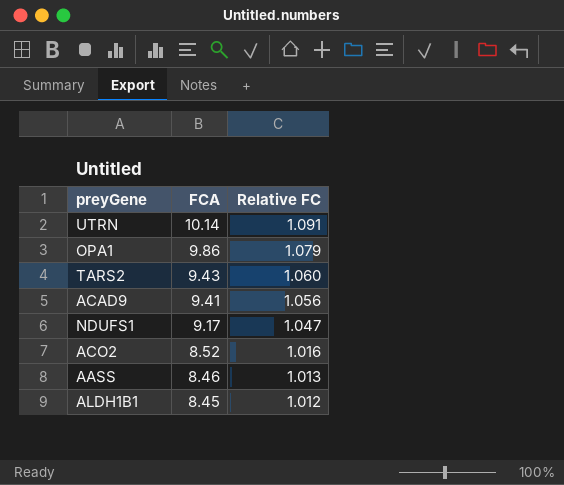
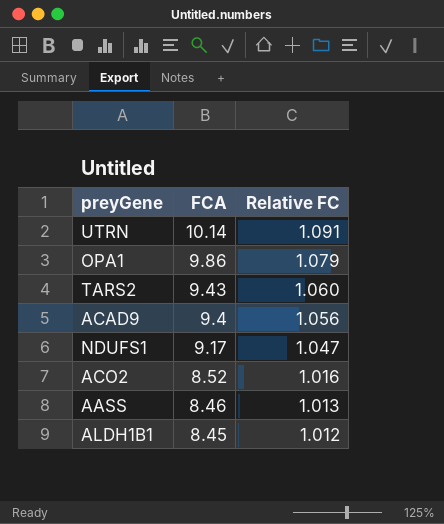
ACAD9 | FCA: 9.41 -> 9.4

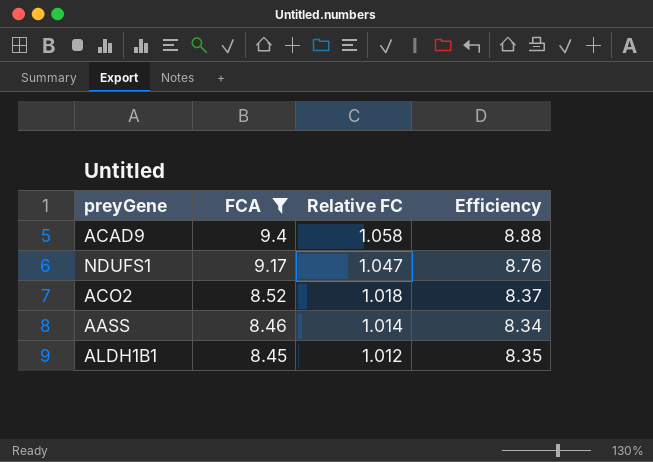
filter: none -> FCA <= 9.4
column Efficiency | formula: none -> [FCA] / [Relative FC]
ACAD9 | Relative FC: 1.056 -> 1.058
ACO2 | Relative FC: 1.016 -> 1.018
AASS | Relative FC: 1.013 -> 1.014

